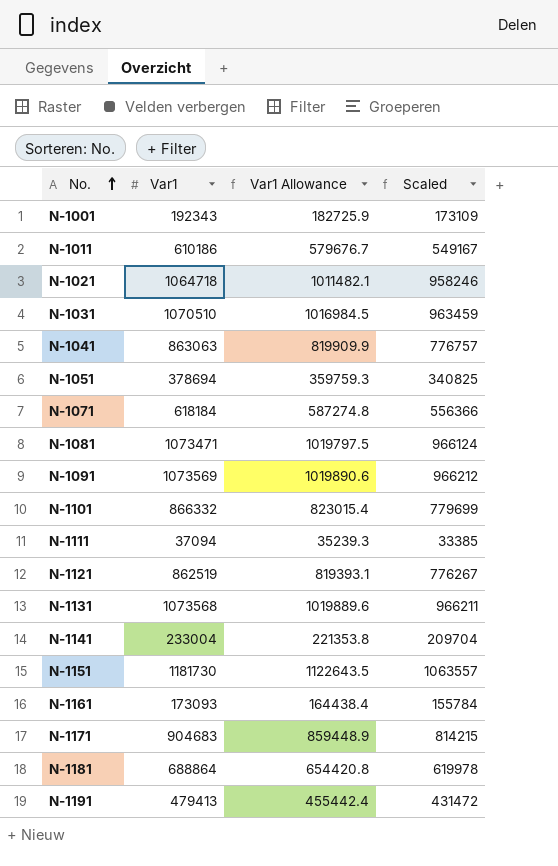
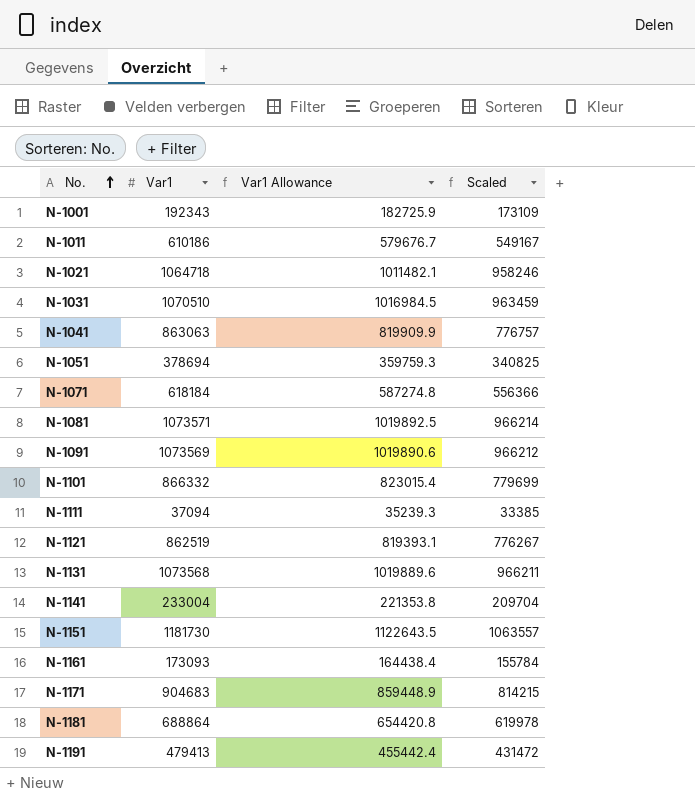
N-1081 | Var1: 1073471 -> 1073571
N-1081 | Var1 Allowance: 1019797.5 -> 1019892.5
N-1081 | Scaled: 966124 -> 966214

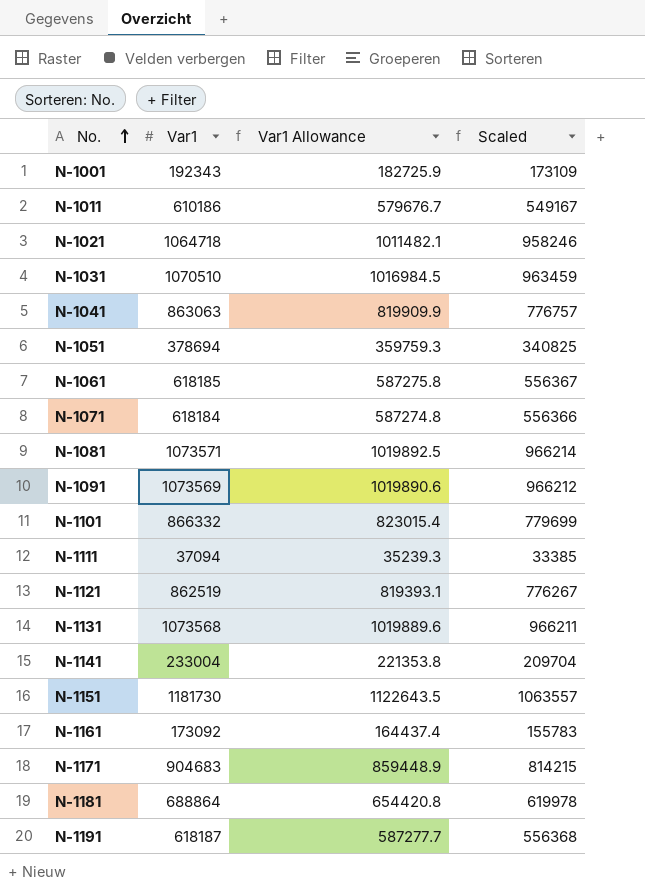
row N-1061: none -> 618185 | 587275.8 | 556367
N-1161 | Var1: 173093 -> 173092
N-1161 | Var1 Allowance: 164438.4 -> 164437.4
N-1161 | Scaled: 155784 -> 155783
N-1191 | Var1: 479413 -> 618187
N-1191 | Var1 Allowance: 455442.4 -> 587277.7
N-1191 | Scaled: 431472 -> 556368

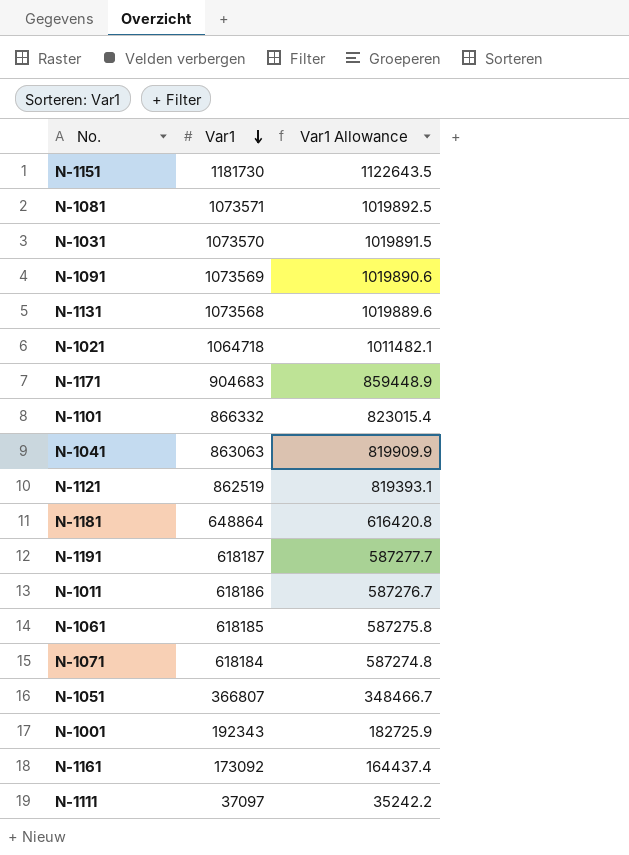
row order: No. ascending -> Var1 descending
column Scaled | formula: [Var1] * 0.9 -> none
row N-1141: 233004 | 221353.8 | 209704 -> none
N-1031 | Var1: 1070510 -> 1073570
N-1031 | Var1 Allowance: 1016984.5 -> 1019891.5
N-1181 | Var1: 688864 -> 648864
N-1181 | Var1 Allowance: 654420.8 -> 616420.8
N-1011 | Var1: 610186 -> 618186
N-1011 | Var1 Allowance: 579676.7 -> 587276.7
N-1051 | Var1: 378694 -> 366807
N-1051 | Var1 Allowance: 359759.3 -> 348466.7
N-1111 | Var1: 37094 -> 37097
N-1111 | Var1 Allowance: 35239.3 -> 35242.2

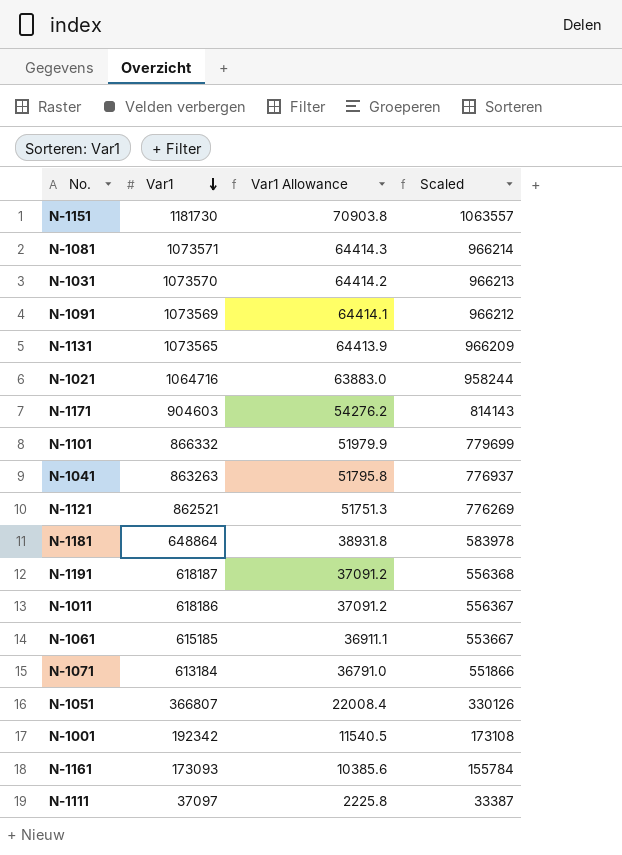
column Var1 Allowance | formula: [Var1] * 0.95 -> [Var1] * 0.06
column Scaled | formula: none -> [Var1] * 0.9
N-1131 | Var1: 1073568 -> 1073565
N-1021 | Var1: 1064718 -> 1064716
N-1171 | Var1: 904683 -> 904603
N-1041 | Var1: 863063 -> 863263
N-1121 | Var1: 862519 -> 862521
N-1061 | Var1: 618185 -> 615185
N-1071 | Var1: 618184 -> 613184
N-1001 | Var1: 192343 -> 192342
N-1161 | Var1: 173092 -> 173093

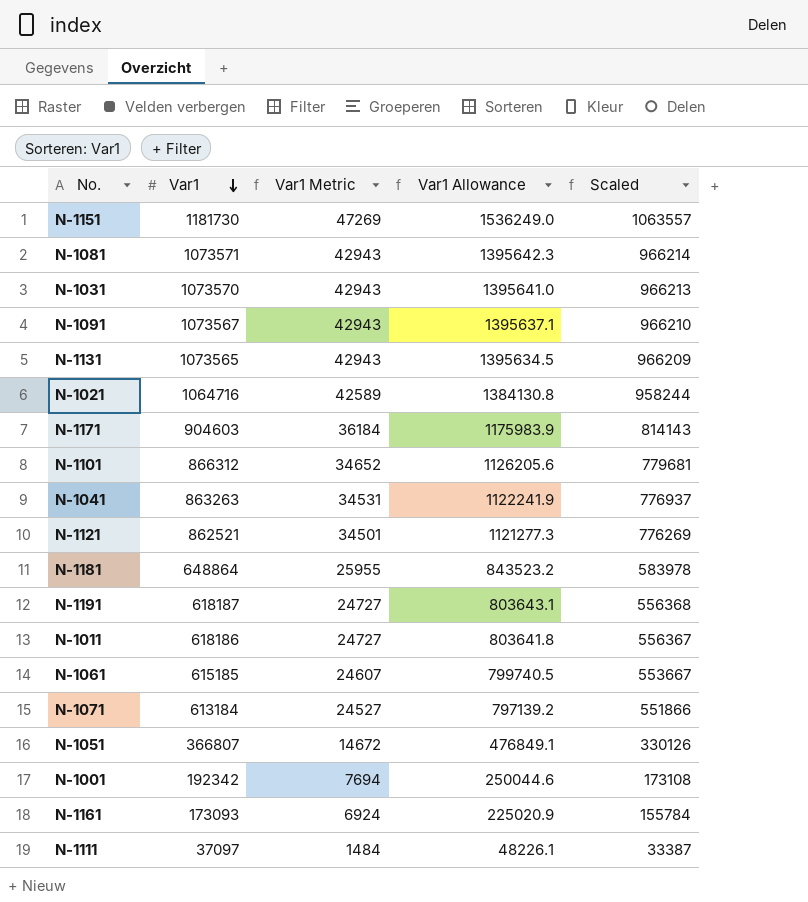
column Var1 Metric | formula: none -> [Var1] * 0.04
column Var1 Allowance | formula: [Var1] * 0.06 -> [Var1] * 1.3
N-1091 | Var1: 1073569 -> 1073567
N-1091 | Scaled: 966212 -> 966210
N-1101 | Var1: 866332 -> 866312
N-1101 | Scaled: 779699 -> 779681

